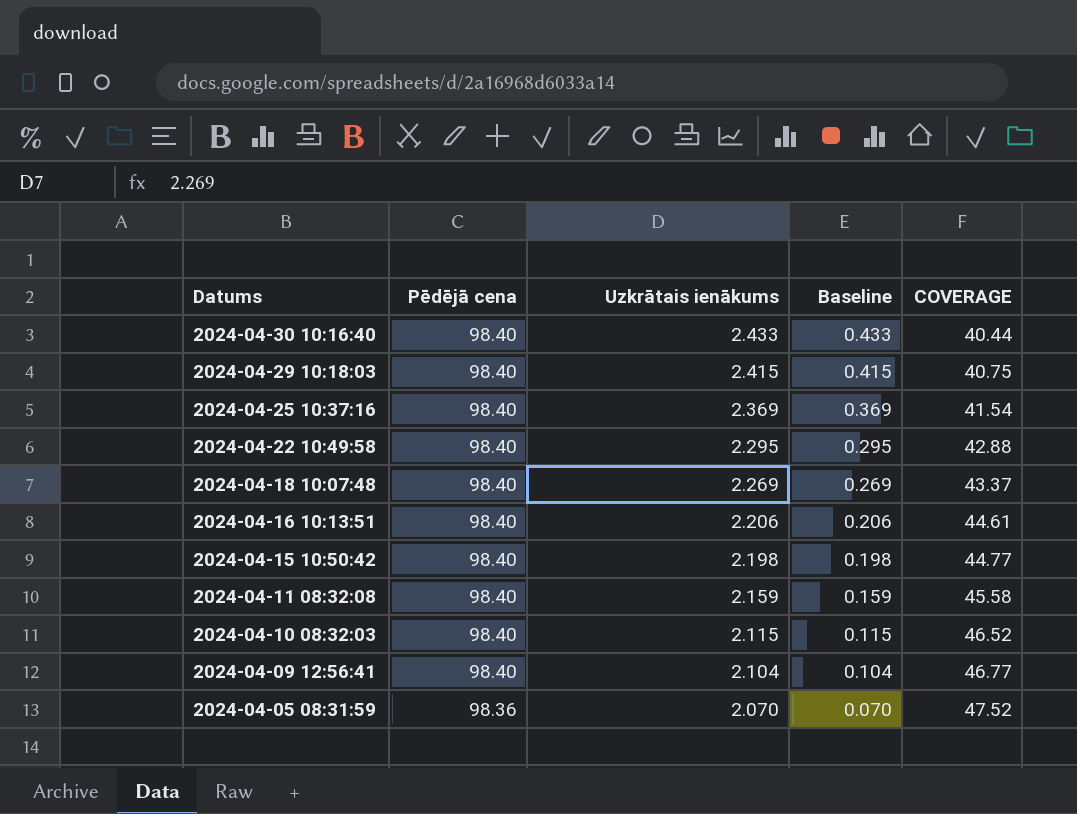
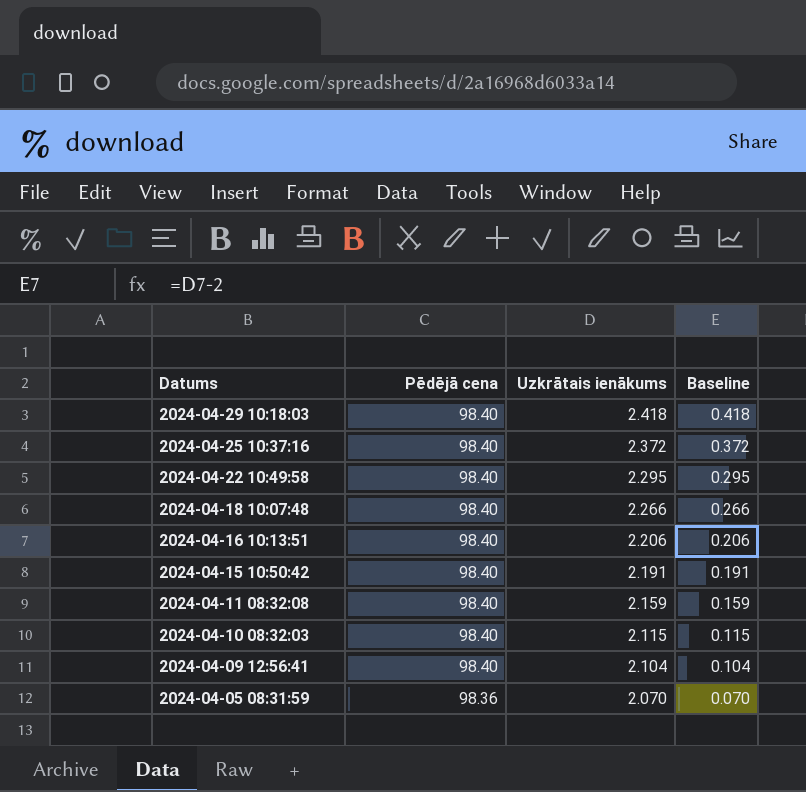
column COVERAGE | formula: [Pēdējā cena] / [Uzkrātais ienākums] -> none
row 2024-04-30 10:16:40: 98.40 | 2.433 | 0.433 | 40.44 -> none
2024-04-29 10:18:03 | Uzkrātais ienākums: 2.415 -> 2.418
2024-04-29 10:18:03 | Baseline: 0.415 -> 0.418
2024-04-25 10:37:16 | Uzkrātais ienākums: 2.369 -> 2.372
2024-04-25 10:37:16 | Baseline: 0.369 -> 0.372
2024-04-18 10:07:48 | Uzkrātais ienākums: 2.269 -> 2.266
2024-04-18 10:07:48 | Baseline: 0.269 -> 0.266
2024-04-15 10:50:42 | Uzkrātais ienākums: 2.198 -> 2.191
2024-04-15 10:50:42 | Baseline: 0.198 -> 0.191

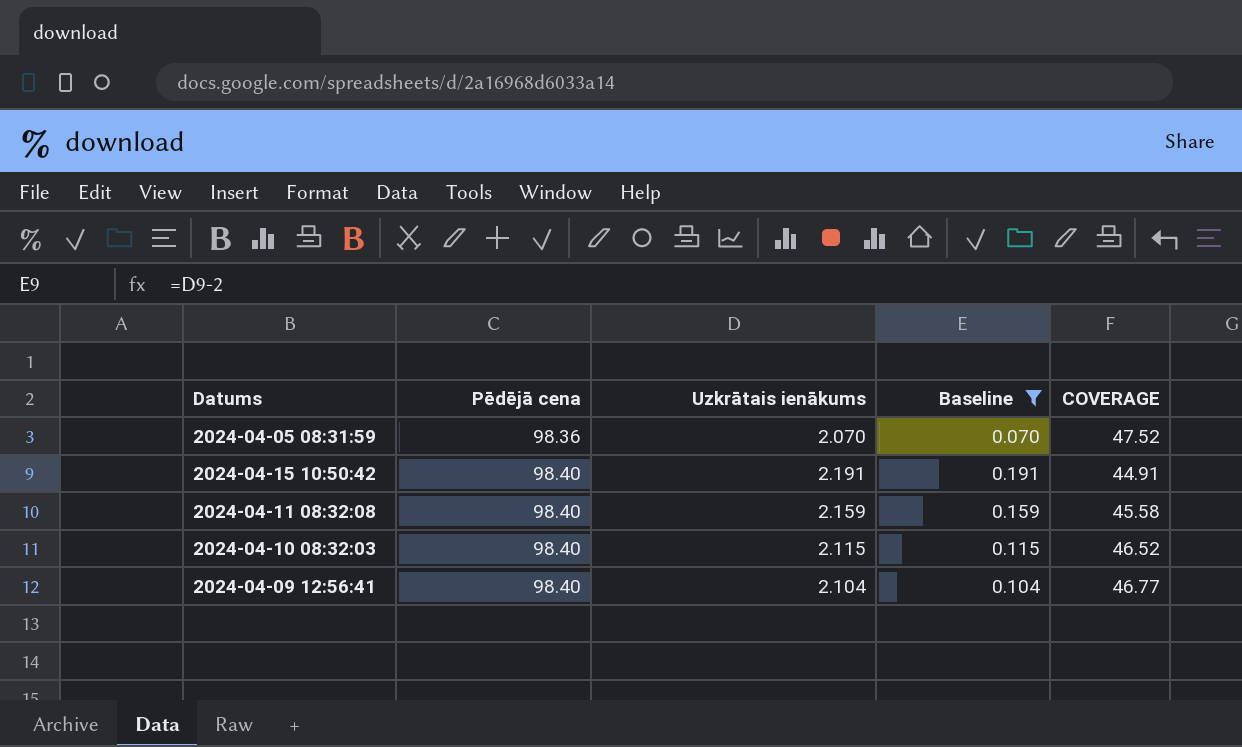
filter: none -> Baseline <= 0.191
row order: Datums descending -> Pēdējā cena ascending
column COVERAGE | formula: none -> [Pēdējā cena] / [Uzkrātais ienākums]

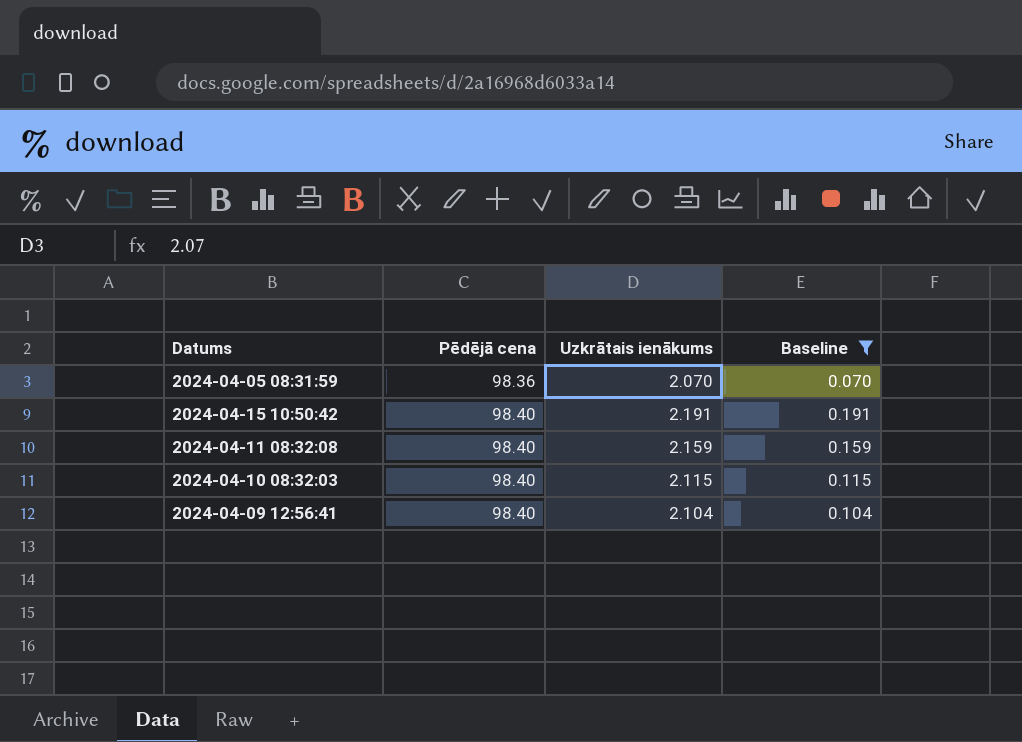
column COVERAGE | formula: [Pēdējā cena] / [Uzkrātais ienākums] -> none

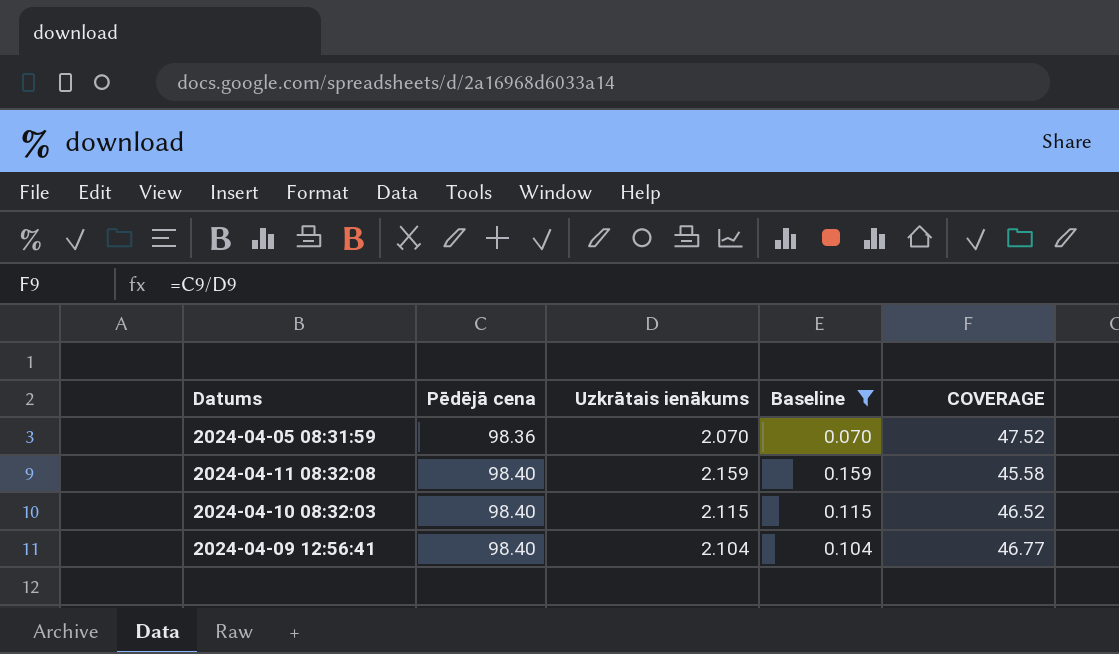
column COVERAGE | formula: none -> [Pēdējā cena] / [Uzkrātais ienākums]
row 2024-04-15 10:50:42: 98.40 | 2.191 | 0.191 -> none

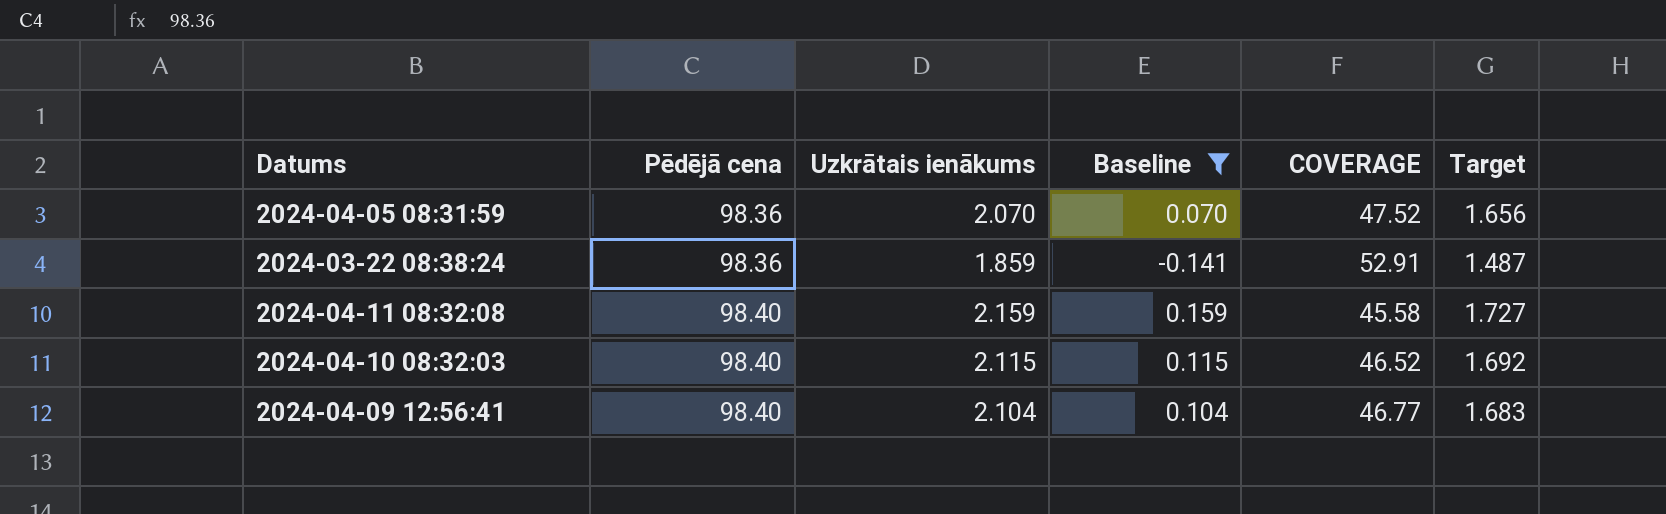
column Target | formula: none -> [Uzkrātais ienākums] * 0.8
row 2024-03-22 08:38:24: none -> 98.36 | 1.859 | -0.141 | 52.91 | 1.487

